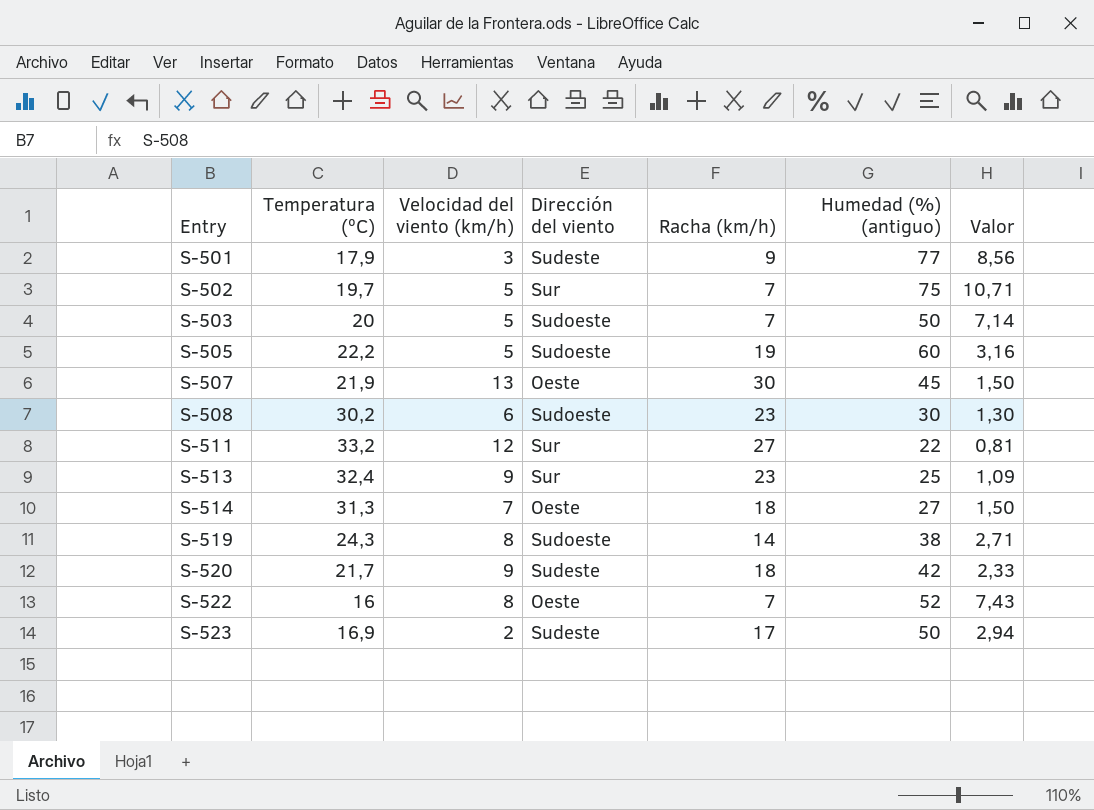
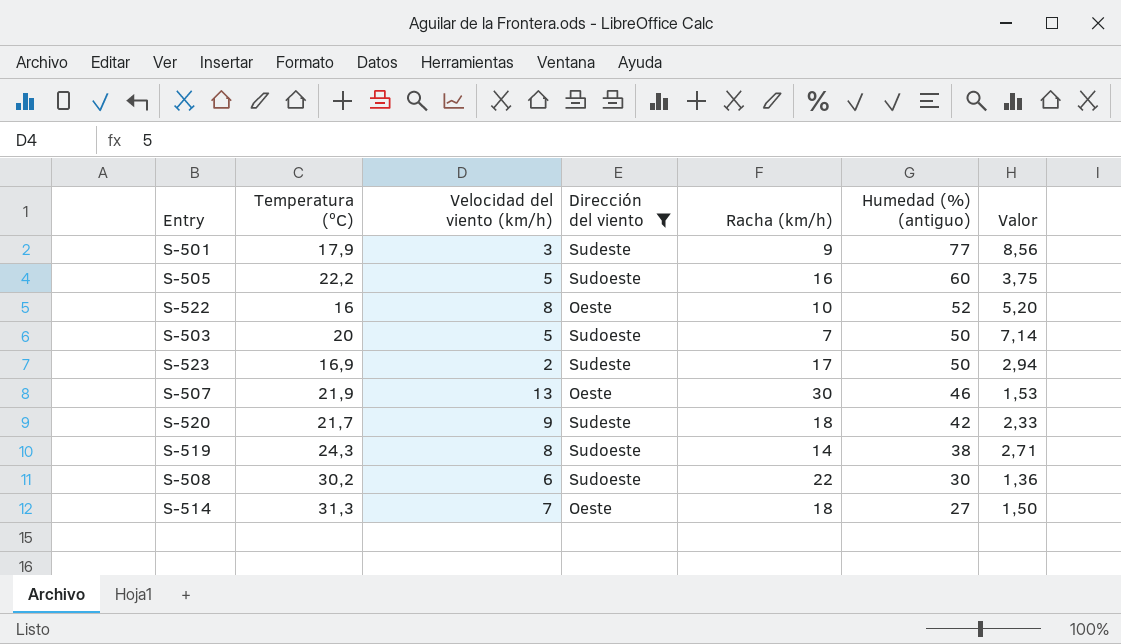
filter: none -> Dirección del viento != Sur
row order: Entry ascending -> Humedad (%) (antiguo) descending
S-505 | Racha (km/h): 19 -> 16
S-505 | Valor: 3,16 -> 3,75
S-522 | Racha (km/h): 7 -> 10
S-522 | Valor: 7,43 -> 5,20
S-507 | Humedad (%) (antiguo): 45 -> 46
S-507 | Valor: 1,50 -> 1,53
S-508 | Racha (km/h): 23 -> 22
S-508 | Valor: 1,30 -> 1,36

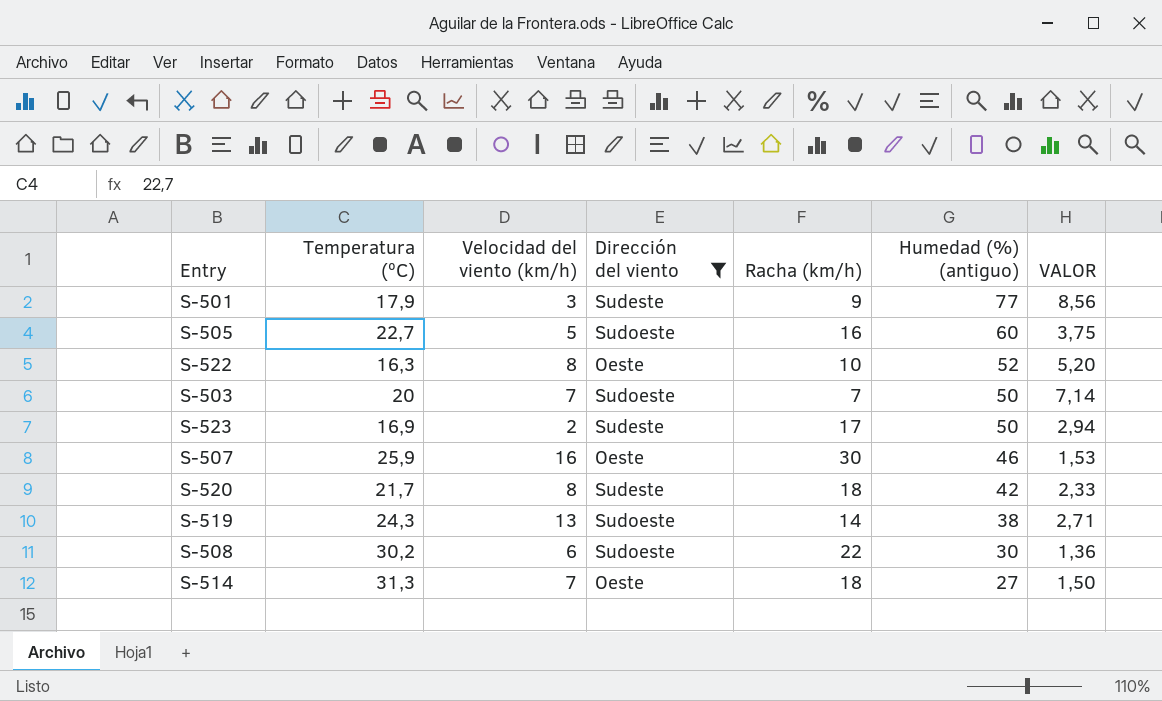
column name: Valor -> VALOR
S-505 | Temperatura (ºC): 22,2 -> 22,7
S-522 | Temperatura (ºC): 16 -> 16,3
S-503 | Velocidad del viento (km/h): 5 -> 7
S-507 | Temperatura (ºC): 21,9 -> 25,9
S-507 | Velocidad del viento (km/h): 13 -> 16
S-520 | Velocidad del viento (km/h): 9 -> 8
S-519 | Velocidad del viento (km/h): 8 -> 13

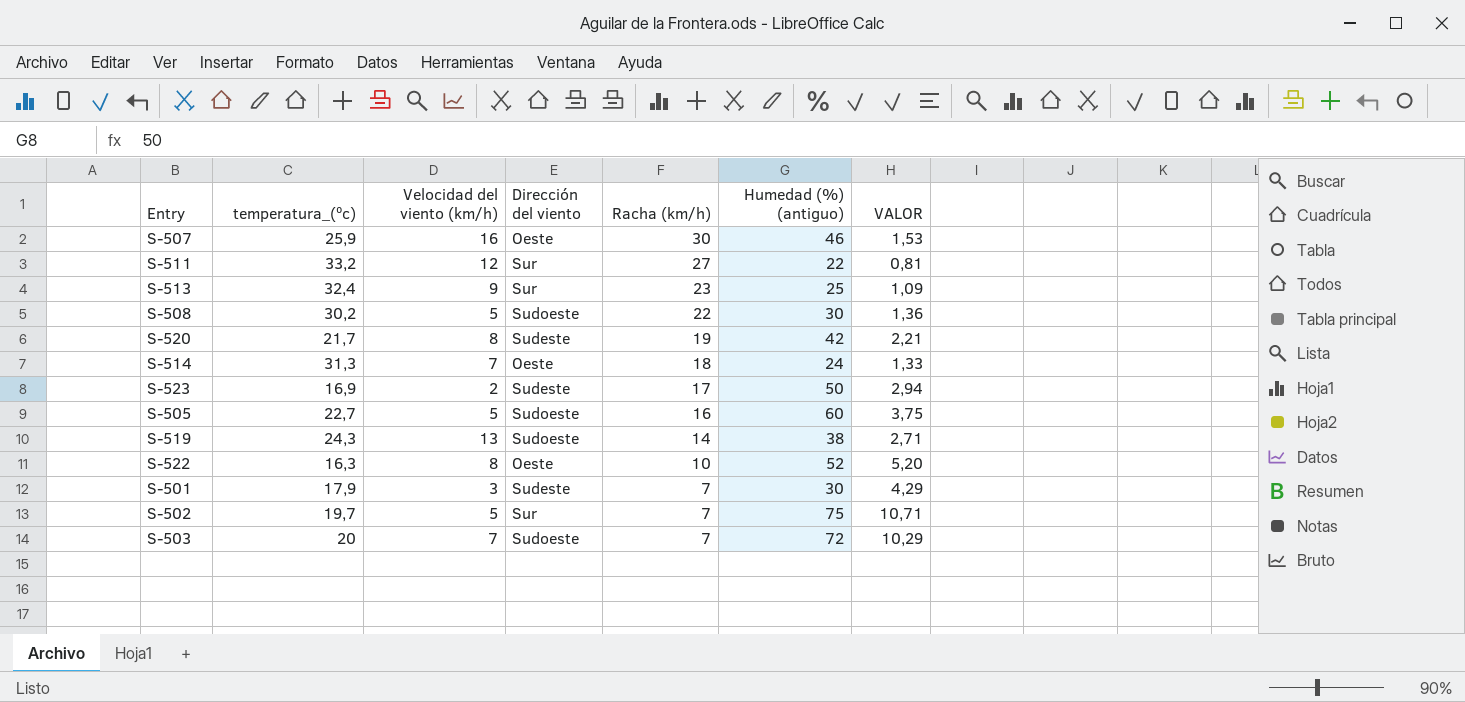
filter: Dirección del viento != Sur -> none
row order: Humedad (%) (antiguo) descending -> Racha (km/h) descending
column name: Temperatura (ºC) -> temperatura_(ºc)
S-508 | Velocidad del viento (km/h): 6 -> 5
S-520 | Racha (km/h): 18 -> 19
S-520 | VALOR: 2,33 -> 2,21
S-514 | Humedad (%) (antiguo): 27 -> 24
S-514 | VALOR: 1,50 -> 1,33
S-501 | Racha (km/h): 9 -> 7
S-501 | Humedad (%) (antiguo): 77 -> 30
S-501 | VALOR: 8,56 -> 4,29
S-503 | Humedad (%) (antiguo): 50 -> 72
S-503 | VALOR: 7,14 -> 10,29

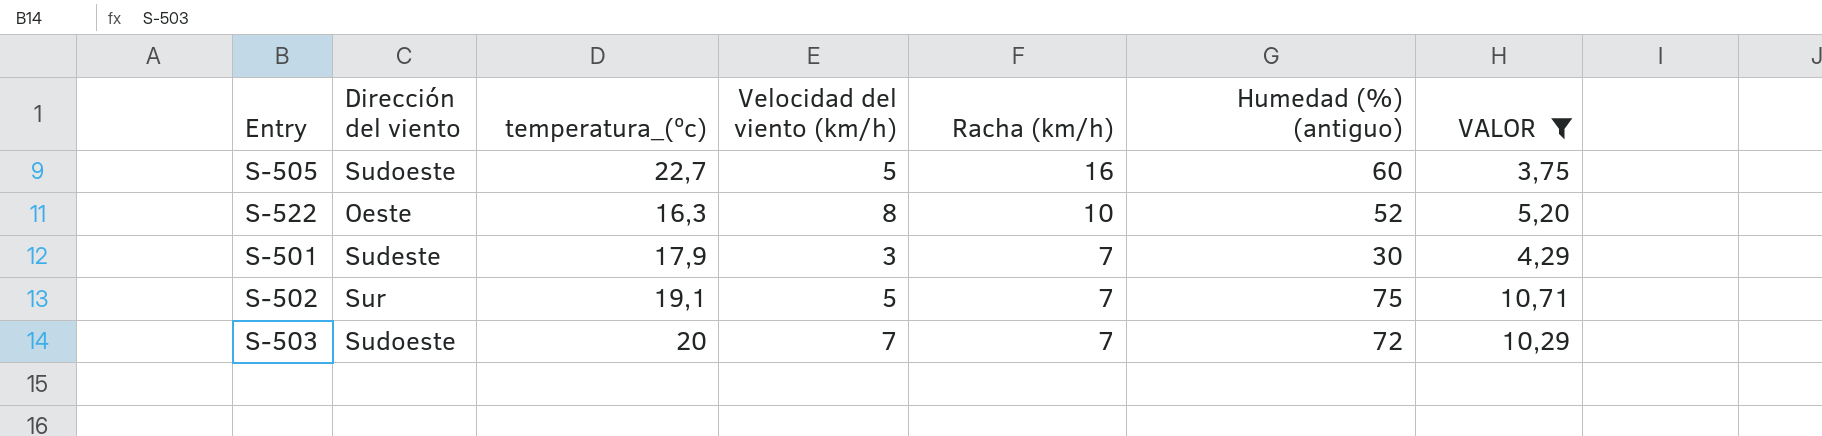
filter: none -> VALOR >= 3,75
column Dirección del viento | position: 4 -> 2
S-502 | temperatura_(ºc): 19,7 -> 19,1

